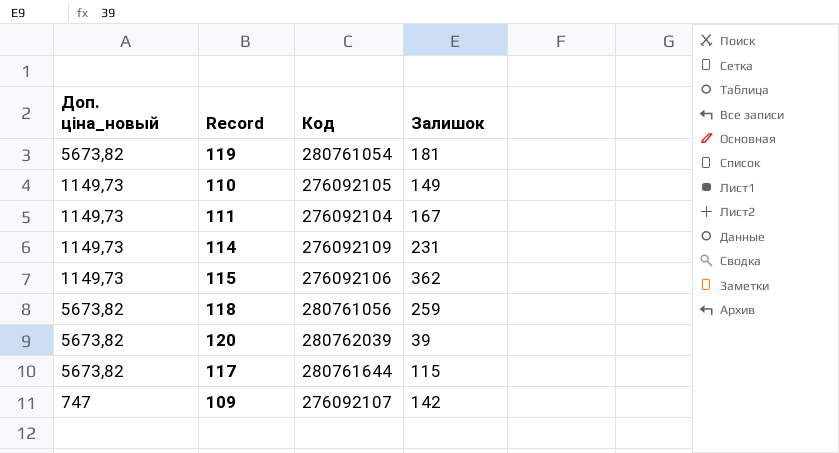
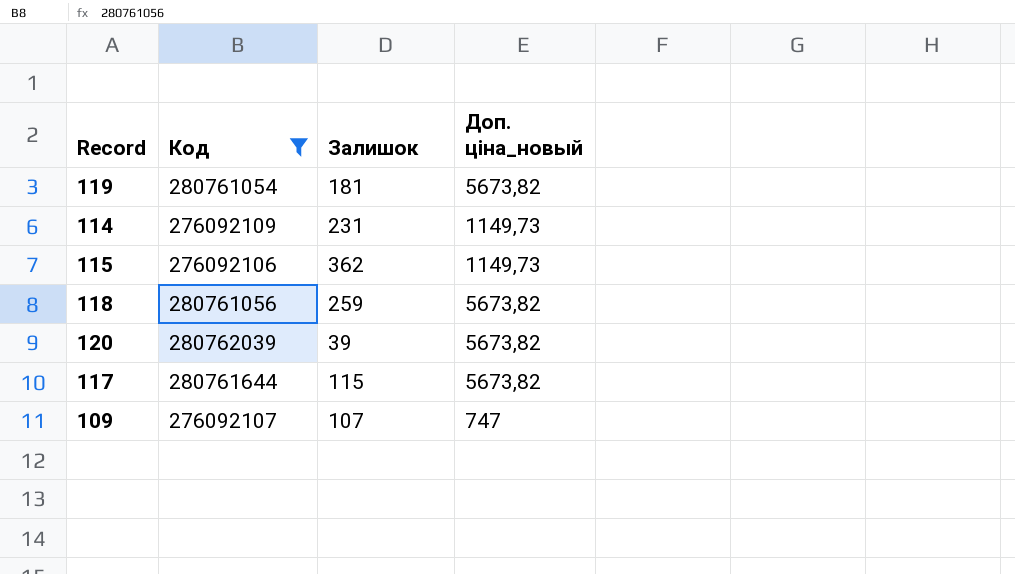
filter: none -> Код >= 276092106
column Доп. ціна_новый | position: 1 -> 4
109 | Залишок: 142 -> 107

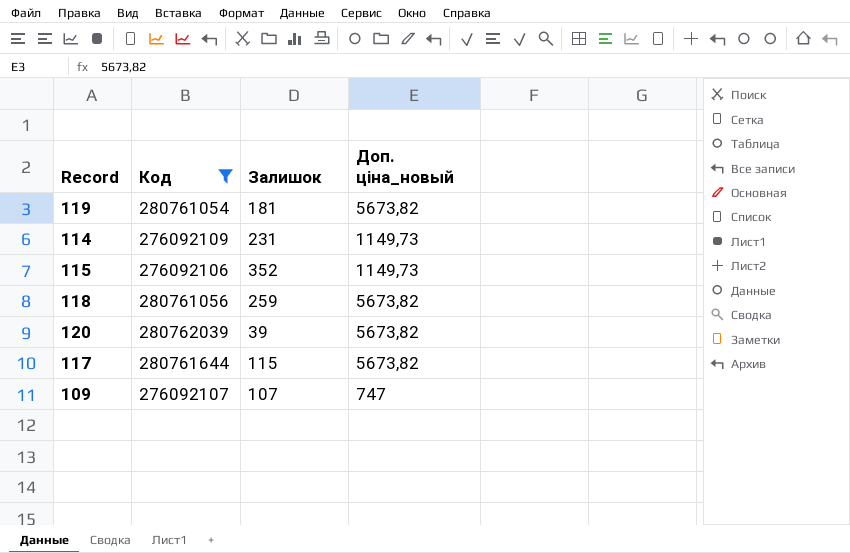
115 | Залишок: 362 -> 352

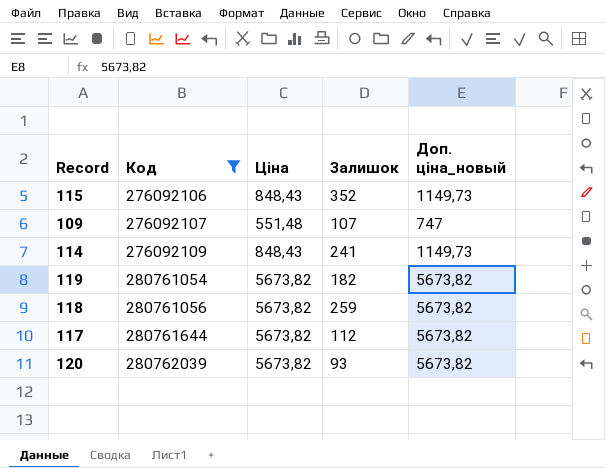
row order: none -> Код ascending
column Ціна | position: none -> 3
114 | Залишок: 231 -> 241
119 | Залишок: 181 -> 182
117 | Залишок: 115 -> 112
120 | Залишок: 39 -> 93

